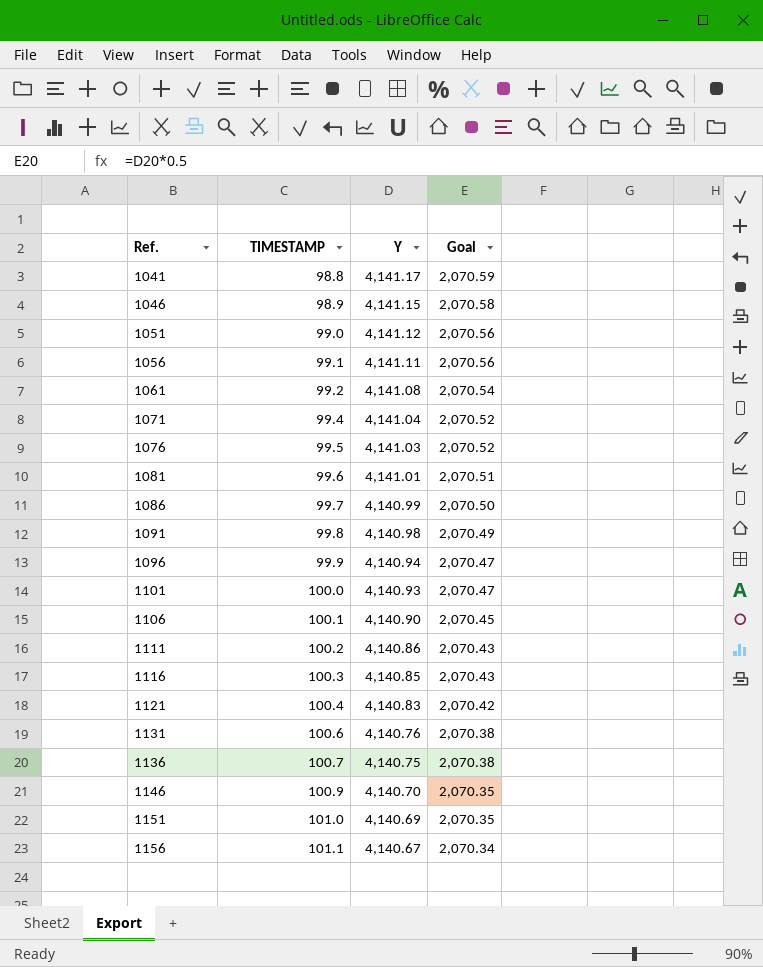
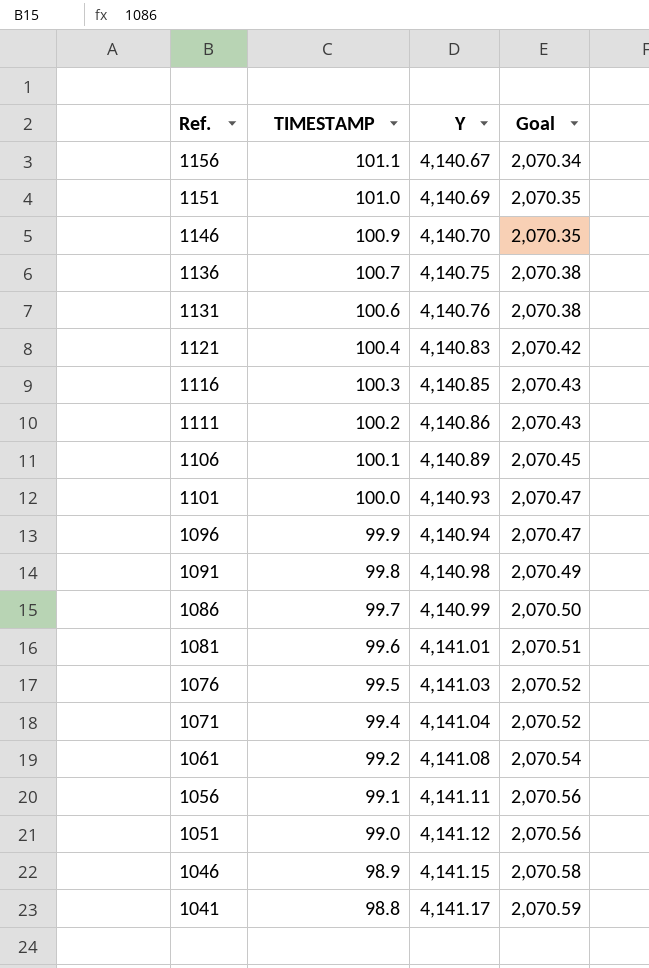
row order: Ref. ascending -> Ref. descending
1106 | Y: 4,140.90 -> 4,140.89

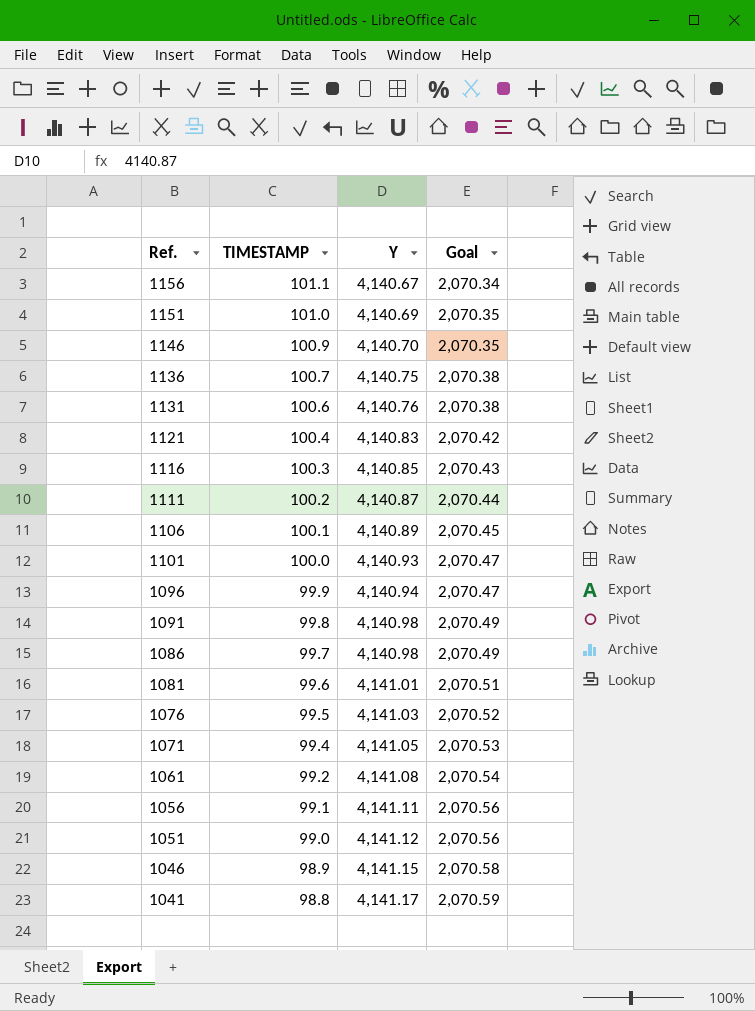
1111 | Y: 4,140.86 -> 4,140.87
1111 | Goal: 2,070.43 -> 2,070.44
1086 | Y: 4,140.99 -> 4,140.98
1086 | Goal: 2,070.50 -> 2,070.49
1071 | Y: 4,141.04 -> 4,141.05
1071 | Goal: 2,070.52 -> 2,070.53

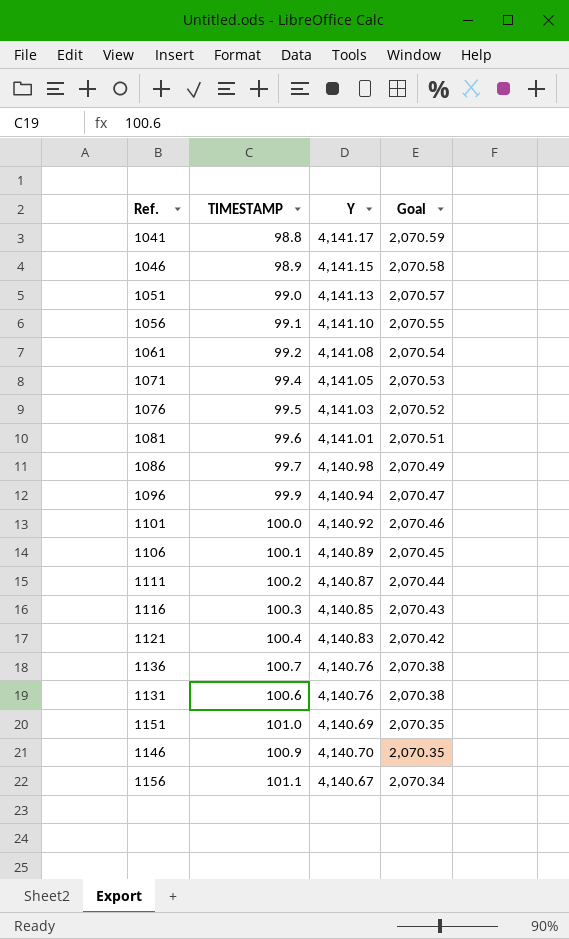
row order: Ref. descending -> Goal descending
row 1091: 99.8 | 4,140.98 | 2,070.49 -> none
1051 | Y: 4,141.12 -> 4,141.13
1051 | Goal: 2,070.56 -> 2,070.57
1056 | Y: 4,141.11 -> 4,141.10
1056 | Goal: 2,070.56 -> 2,070.55
1101 | Y: 4,140.93 -> 4,140.92
1101 | Goal: 2,070.47 -> 2,070.46
1136 | Y: 4,140.75 -> 4,140.76

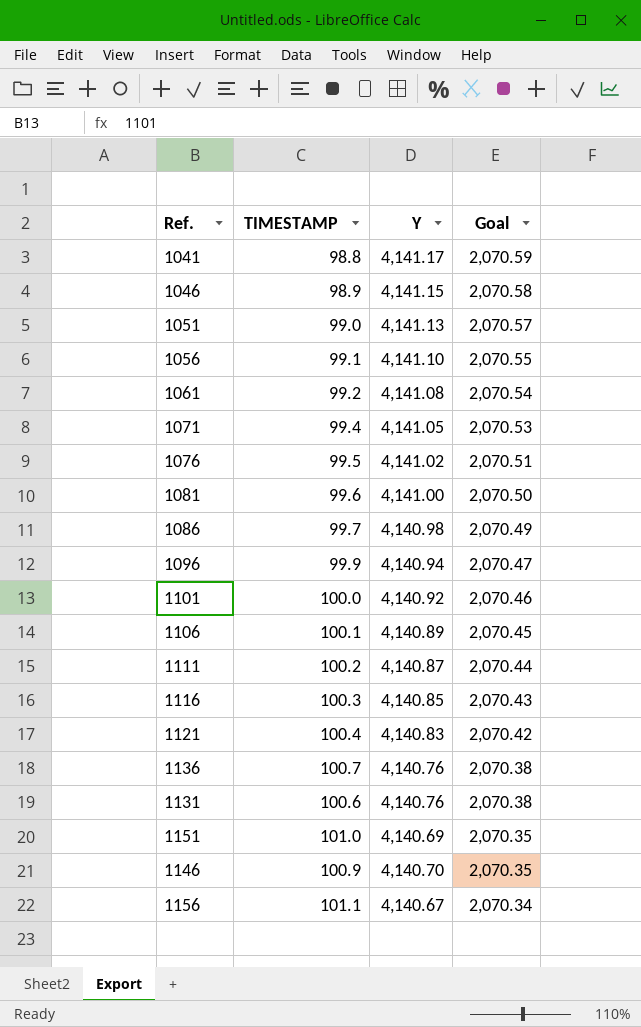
1076 | Y: 4,141.03 -> 4,141.02
1076 | Goal: 2,070.52 -> 2,070.51
1081 | Y: 4,141.01 -> 4,141.00
1081 | Goal: 2,070.51 -> 2,070.50

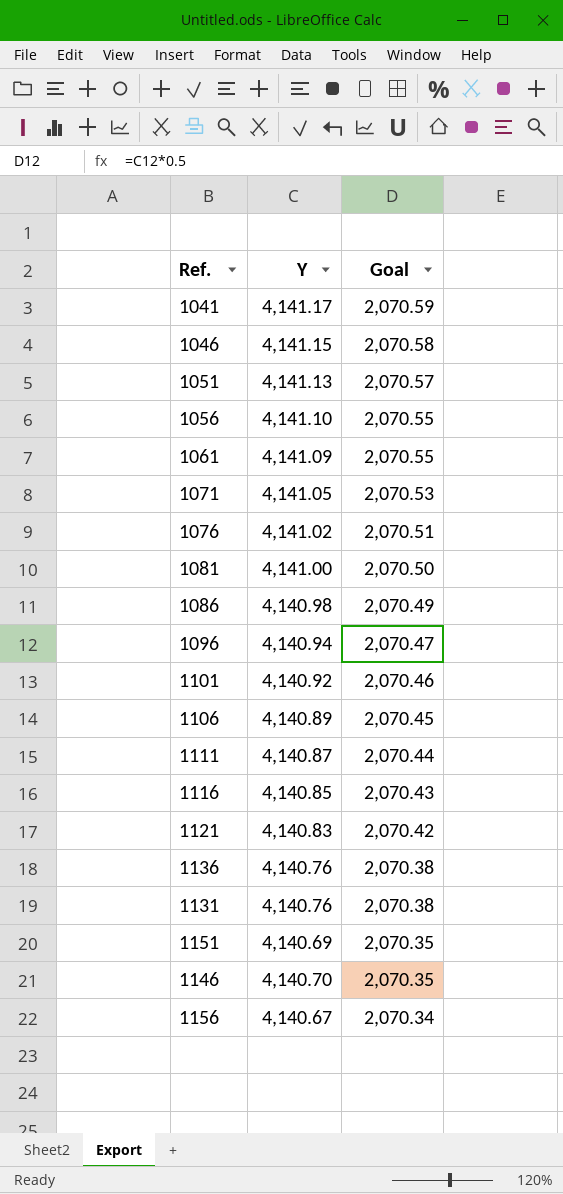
column TIMESTAMP | position: 2 -> none
1061 | Y: 4,141.08 -> 4,141.09
1061 | Goal: 2,070.54 -> 2,070.55

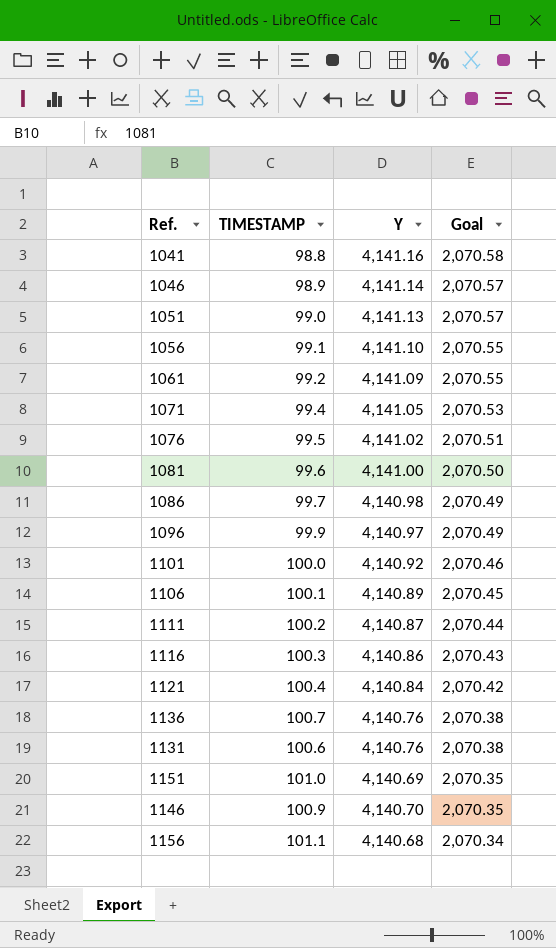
column TIMESTAMP | position: none -> 2
1041 | Y: 4,141.17 -> 4,141.16
1041 | Goal: 2,070.59 -> 2,070.58
1046 | Y: 4,141.15 -> 4,141.14
1046 | Goal: 2,070.58 -> 2,070.57
1096 | Y: 4,140.94 -> 4,140.97
1096 | Goal: 2,070.47 -> 2,070.49
1116 | Y: 4,140.85 -> 4,140.86
1121 | Y: 4,140.83 -> 4,140.84
1156 | Y: 4,140.67 -> 4,140.68

